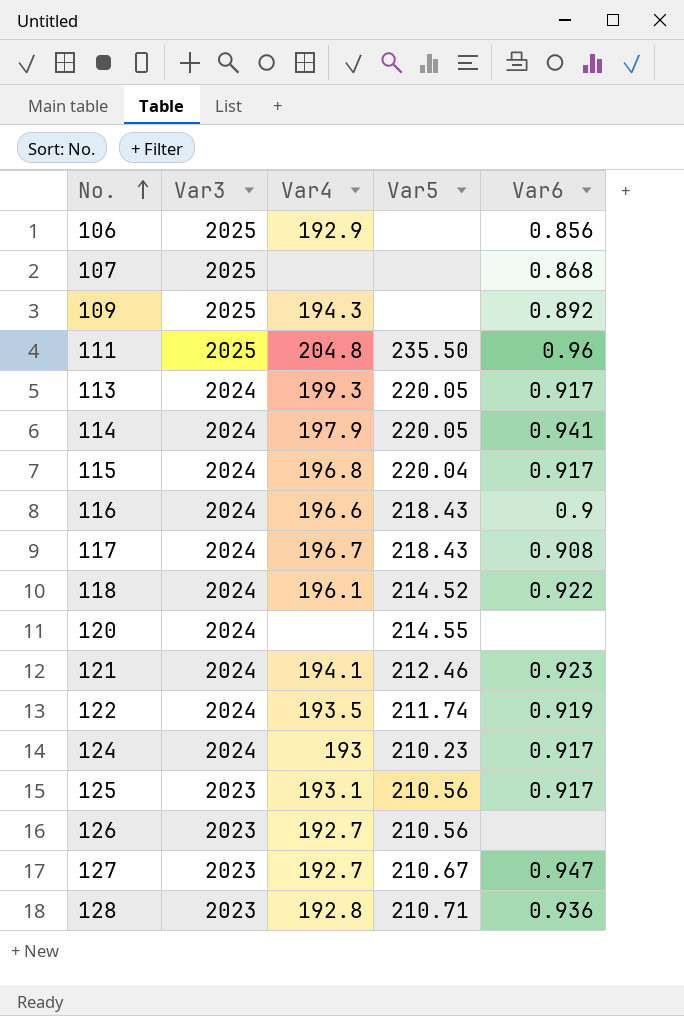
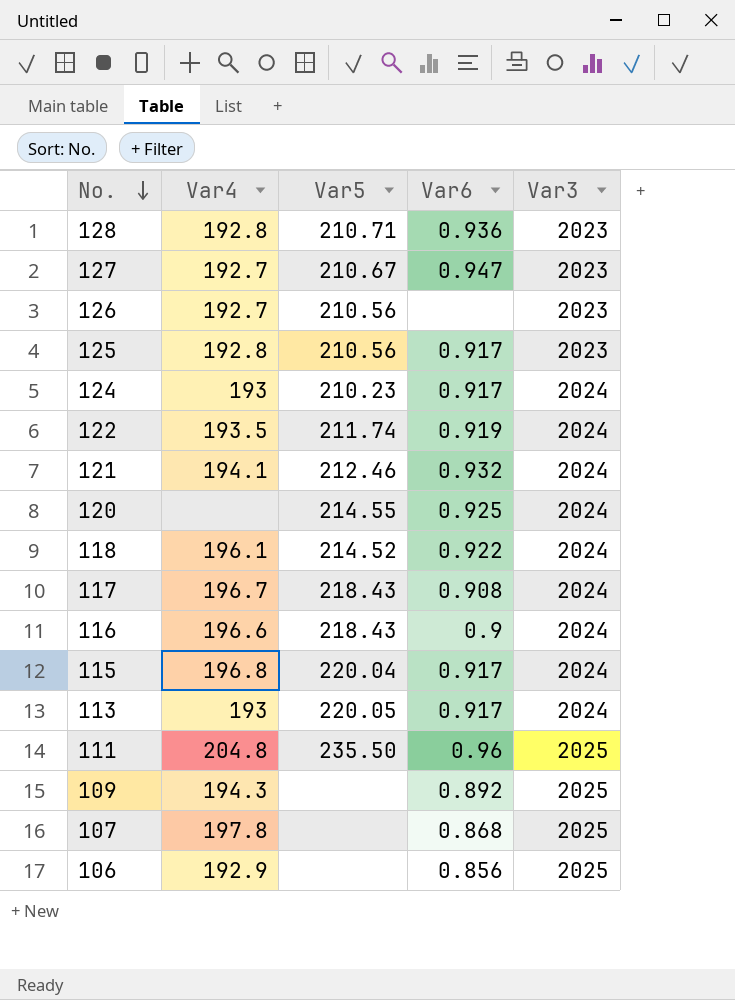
row order: No. ascending -> No. descending
column Var3 | position: 2 -> 5
row 114: 2024 | 197.9 | 220.05 | 0.941 -> none
125 | Var4: 193.1 -> 192.8
121 | Var6: 0.923 -> 0.932
120 | Var6: none -> 0.925
113 | Var4: 199.3 -> 193
107 | Var4: none -> 197.8

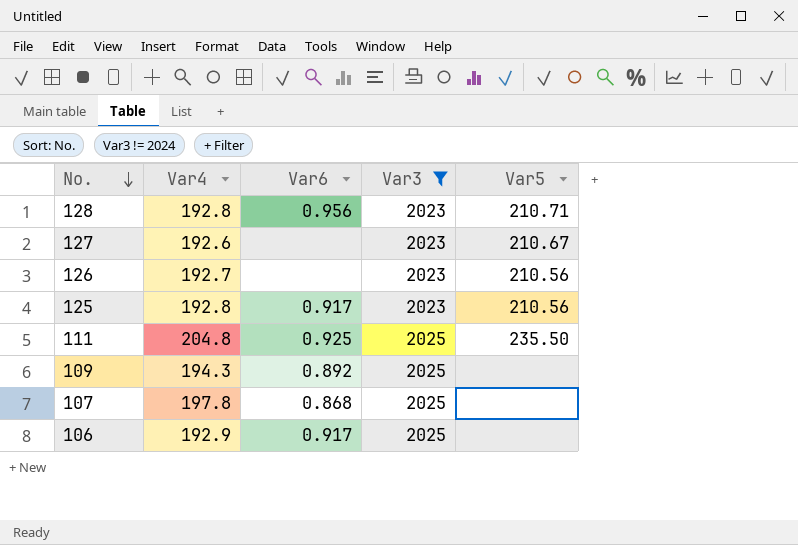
filter: none -> Var3 != 2024
column Var5 | position: 3 -> 5
128 | Var6: 0.936 -> 0.956
127 | Var4: 192.7 -> 192.6
127 | Var6: 0.947 -> none
111 | Var6: 0.96 -> 0.925
106 | Var6: 0.856 -> 0.917

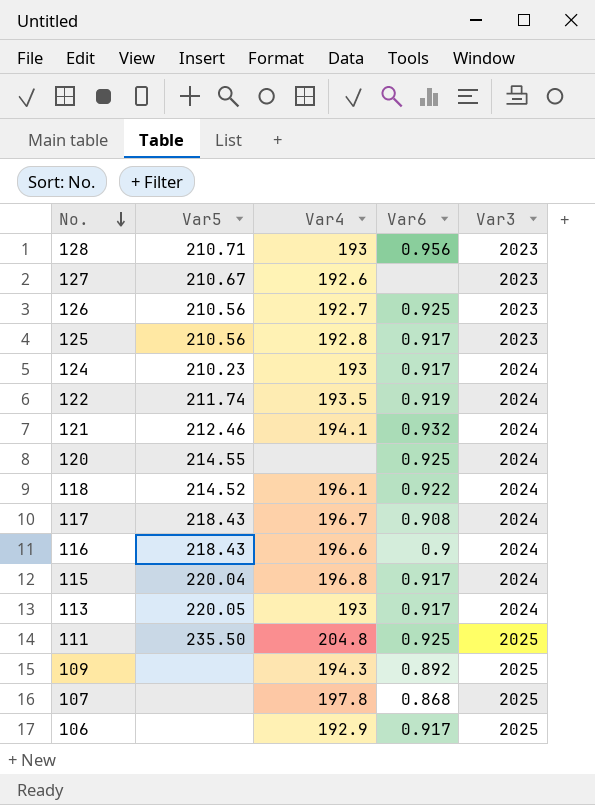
filter: Var3 != 2024 -> none
column Var5 | position: 5 -> 2
128 | Var4: 192.8 -> 193
126 | Var6: none -> 0.925

